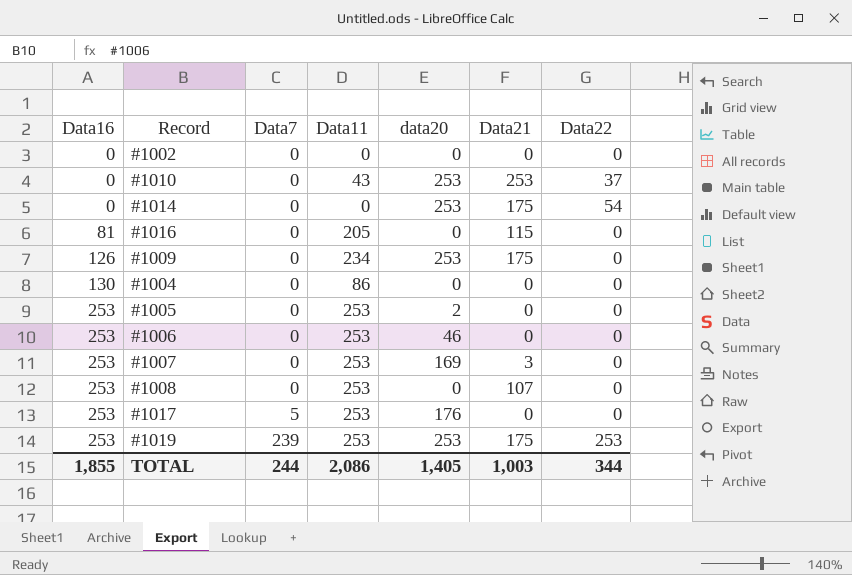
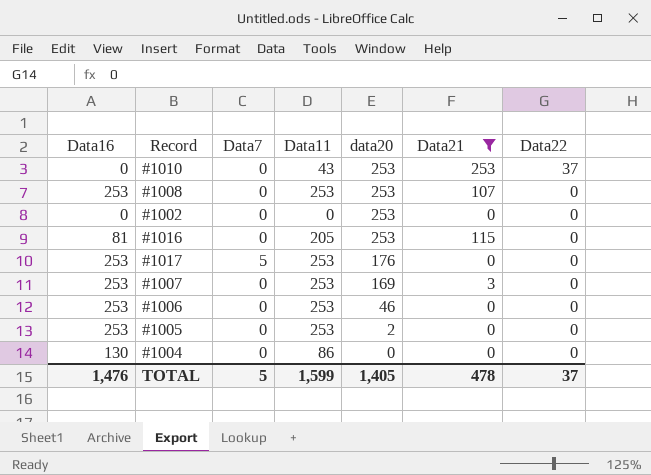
filter: none -> Data21 != 175
row order: Data16 ascending -> data20 descending
#1008 | data20: 0 -> 253
#1002 | data20: 0 -> 253
#1016 | data20: 0 -> 253
TOTAL | Data16: 1,855 -> 1,476
TOTAL | Data7: 244 -> 5
TOTAL | Data11: 2,086 -> 1,599
TOTAL | Data21: 1,003 -> 478
TOTAL | Data22: 344 -> 37

